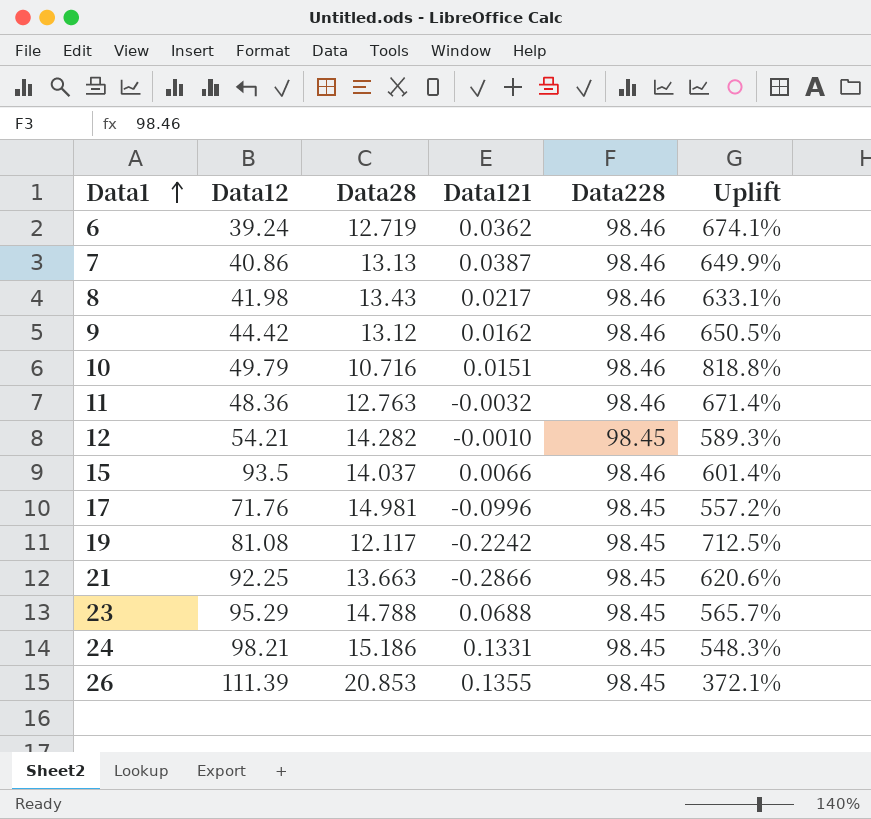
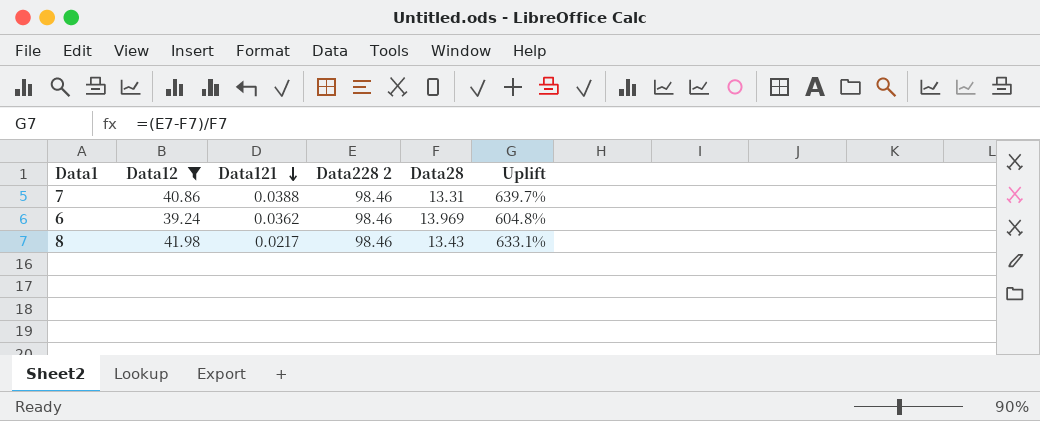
filter: none -> Data12 <= 41.98
row order: Data1 ascending -> Data121 descending
column name: Data228 -> Data228 2
column Data28 | position: 3 -> 5
7 | Data121: 0.0387 -> 0.0388
7 | Data28: 13.13 -> 13.31
7 | Uplift: 649.9% -> 639.7%
6 | Data28: 12.719 -> 13.969
6 | Uplift: 674.1% -> 604.8%

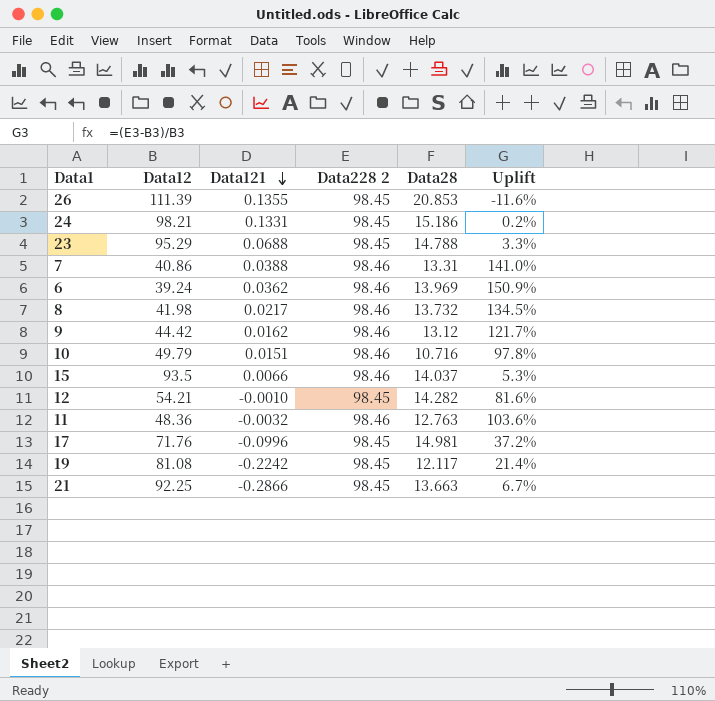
filter: Data12 <= 41.98 -> none
column Uplift | formula: ([Data228 2] - [Data28]) / [Data28] -> ([Data228 2] - [Data12]) / [Data12]
8 | Data28: 13.43 -> 13.732

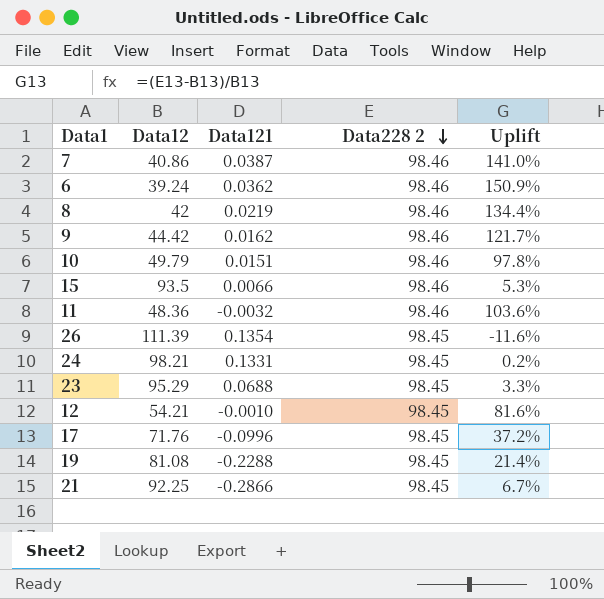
row order: Data121 descending -> Data228 2 descending
column Data28 | position: 5 -> none
7 | Data121: 0.0388 -> 0.0387
8 | Data12: 41.98 -> 42
8 | Data121: 0.0217 -> 0.0219
8 | Uplift: 134.5% -> 134.4%
26 | Data121: 0.1355 -> 0.1354
19 | Data121: -0.2242 -> -0.2288

